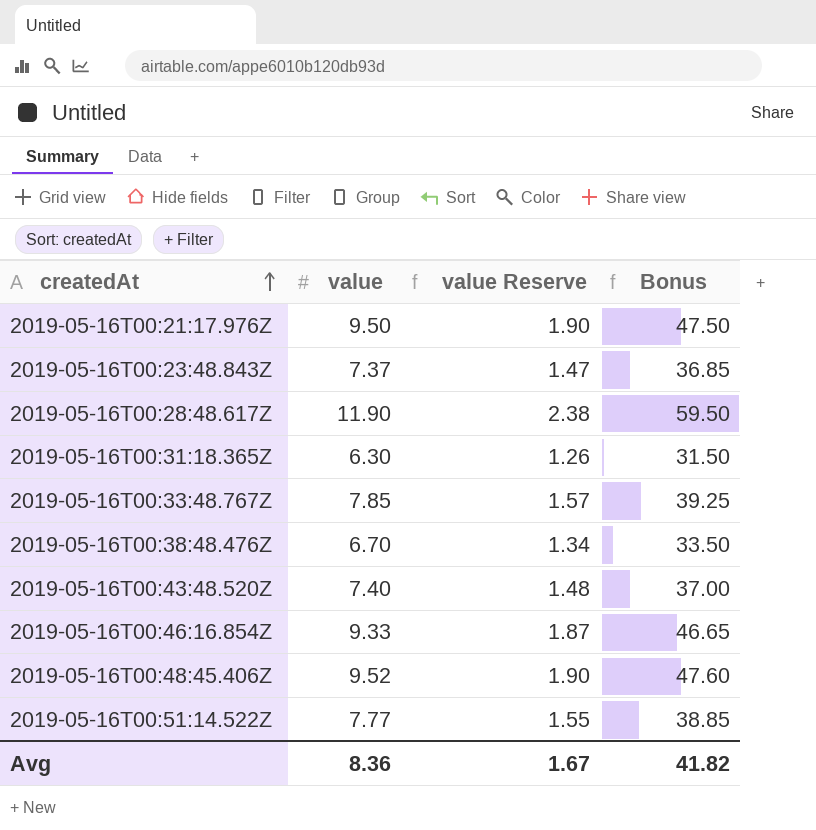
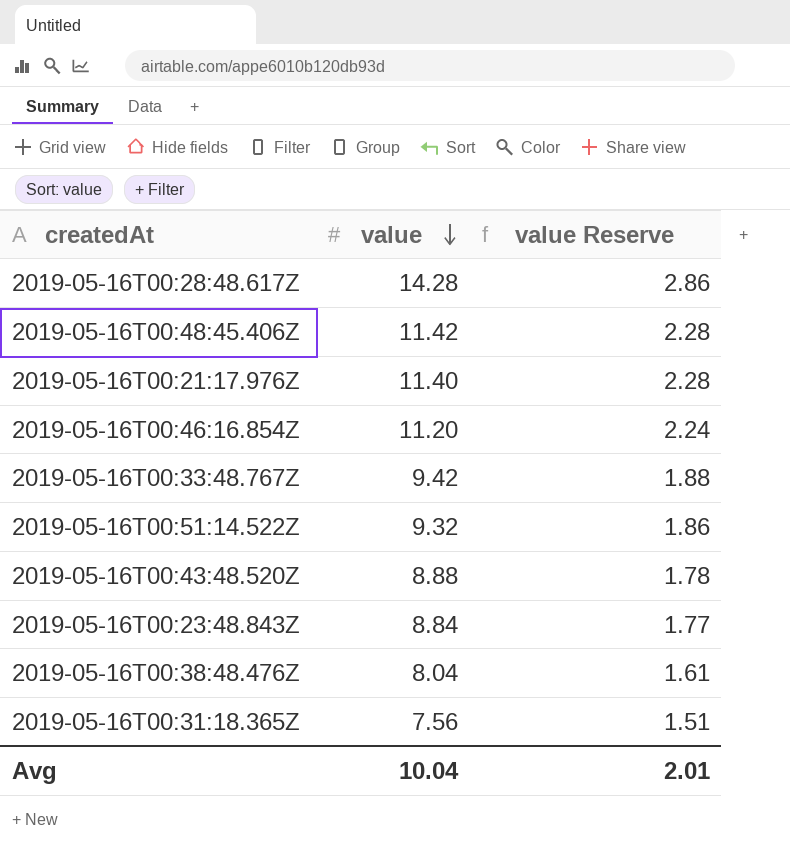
row order: createdAt ascending -> value descending
column Bonus | formula: [value] * 5 -> none
2019-05-16T00:28:48.617Z | value: 11.90 -> 14.28
2019-05-16T00:28:48.617Z | value Reserve: 2.38 -> 2.86
2019-05-16T00:48:45.406Z | value: 9.52 -> 11.42
2019-05-16T00:48:45.406Z | value Reserve: 1.90 -> 2.28
2019-05-16T00:21:17.976Z | value: 9.50 -> 11.40
2019-05-16T00:21:17.976Z | value Reserve: 1.90 -> 2.28
2019-05-16T00:46:16.854Z | value: 9.33 -> 11.20
2019-05-16T00:46:16.854Z | value Reserve: 1.87 -> 2.24
2019-05-16T00:33:48.767Z | value: 7.85 -> 9.42
2019-05-16T00:33:48.767Z | value Reserve: 1.57 -> 1.88
2019-05-16T00:51:14.522Z | value: 7.77 -> 9.32
2019-05-16T00:51:14.522Z | value Reserve: 1.55 -> 1.86
2019-05-16T00:43:48.520Z | value: 7.40 -> 8.88
2019-05-16T00:43:48.520Z | value Reserve: 1.48 -> 1.78
2019-05-16T00:23:48.843Z | value: 7.37 -> 8.84
2019-05-16T00:23:48.843Z | value Reserve: 1.47 -> 1.77
2019-05-16T00:38:48.476Z | value: 6.70 -> 8.04
2019-05-16T00:38:48.476Z | value Reserve: 1.34 -> 1.61
2019-05-16T00:31:18.365Z | value: 6.30 -> 7.56
2019-05-16T00:31:18.365Z | value Reserve: 1.26 -> 1.51
Avg | value: 8.36 -> 10.04
Avg | value Reserve: 1.67 -> 2.01

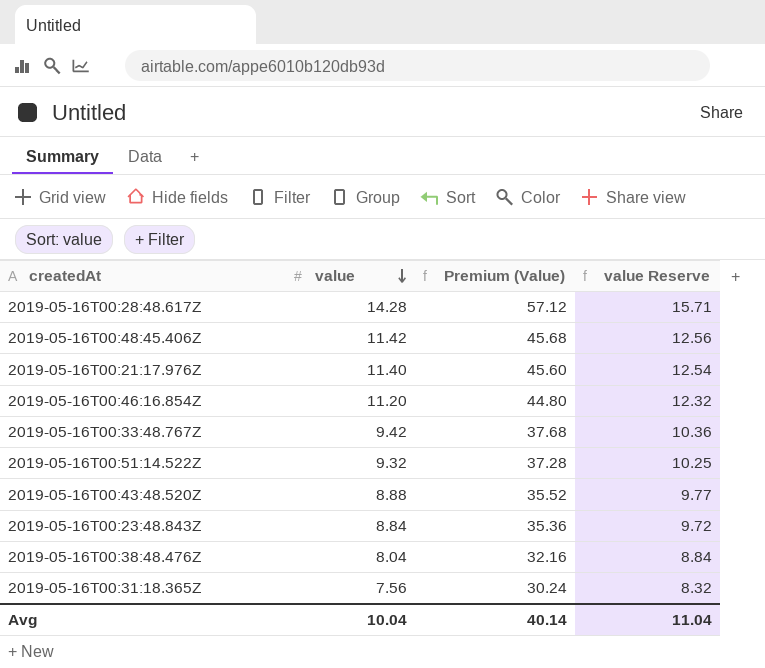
column Premium (Value) | formula: none -> [value] * 4
column value Reserve | formula: [value] * 0.2 -> [value] * 1.1
Avg | value Reserve: 2.01 -> 11.04

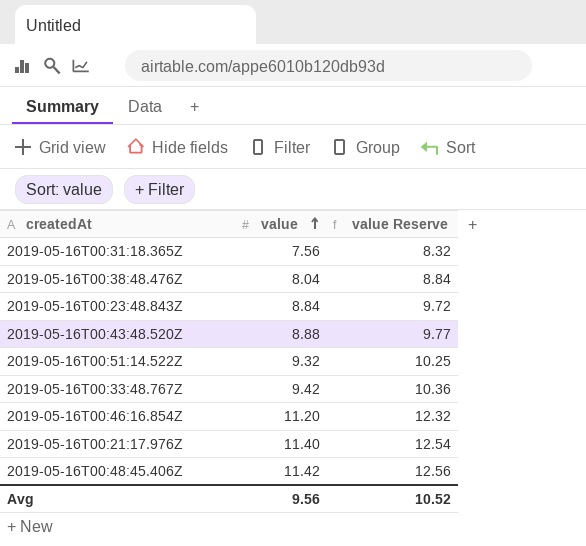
row order: value descending -> value ascending
column Premium (Value) | formula: [value] * 4 -> none
row 2019-05-16T00:28:48.617Z: 14.28 | 57.12 | 15.71 -> none
Avg | value: 10.04 -> 9.56
Avg | value Reserve: 11.04 -> 10.52

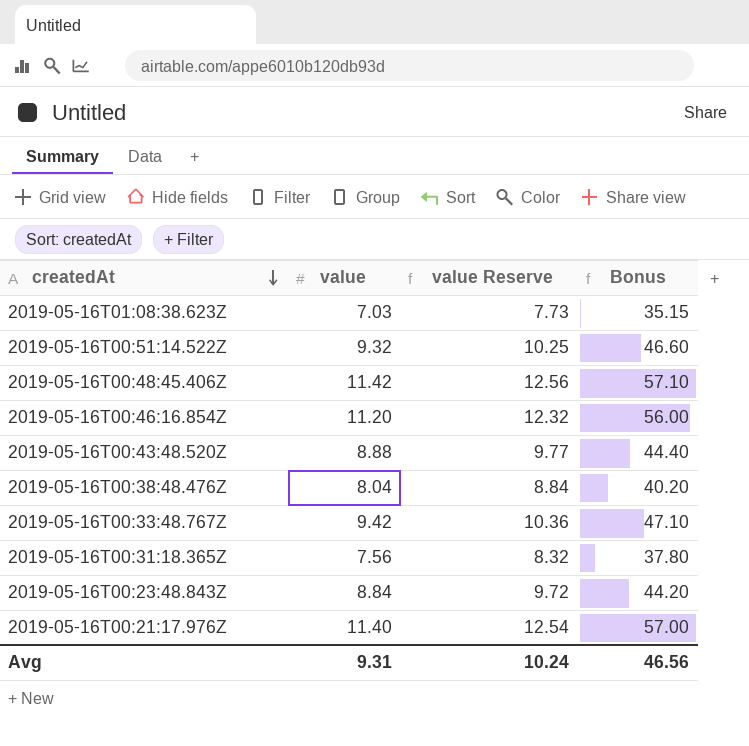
row order: value ascending -> createdAt descending
column Bonus | formula: none -> [value] * 5
row 2019-05-16T01:08:38.623Z: none -> 7.03 | 7.73 | 35.15
Avg | value: 9.56 -> 9.31
Avg | value Reserve: 10.52 -> 10.24

